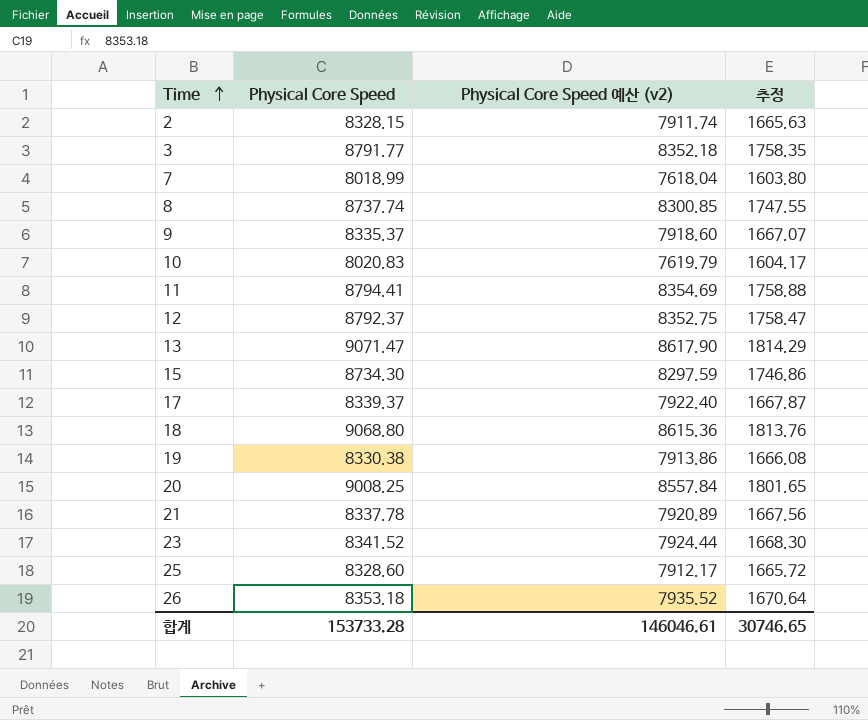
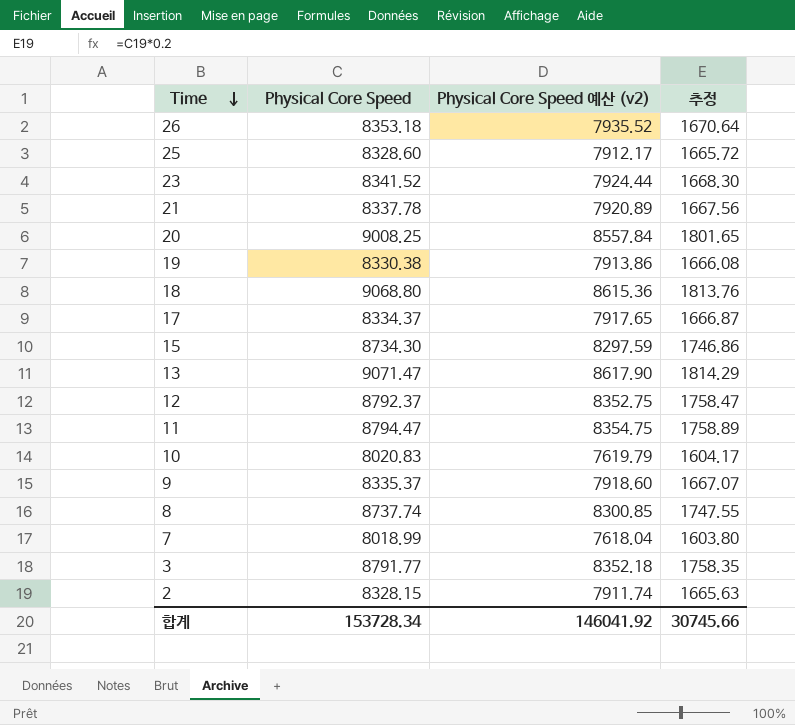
row order: Time ascending -> Time descending
17 | Physical Core Speed: 8339.37 -> 8334.37
17 | Physical Core Speed 예산 (v2): 7922.40 -> 7917.65
17 | 추정: 1667.87 -> 1666.87
11 | Physical Core Speed: 8794.41 -> 8794.47
11 | Physical Core Speed 예산 (v2): 8354.69 -> 8354.75
11 | 추정: 1758.88 -> 1758.89
합계 | Physical Core Speed: 153733.28 -> 153728.34
합계 | Physical Core Speed 예산 (v2): 146046.61 -> 146041.92
합계 | 추정: 30746.65 -> 30745.66

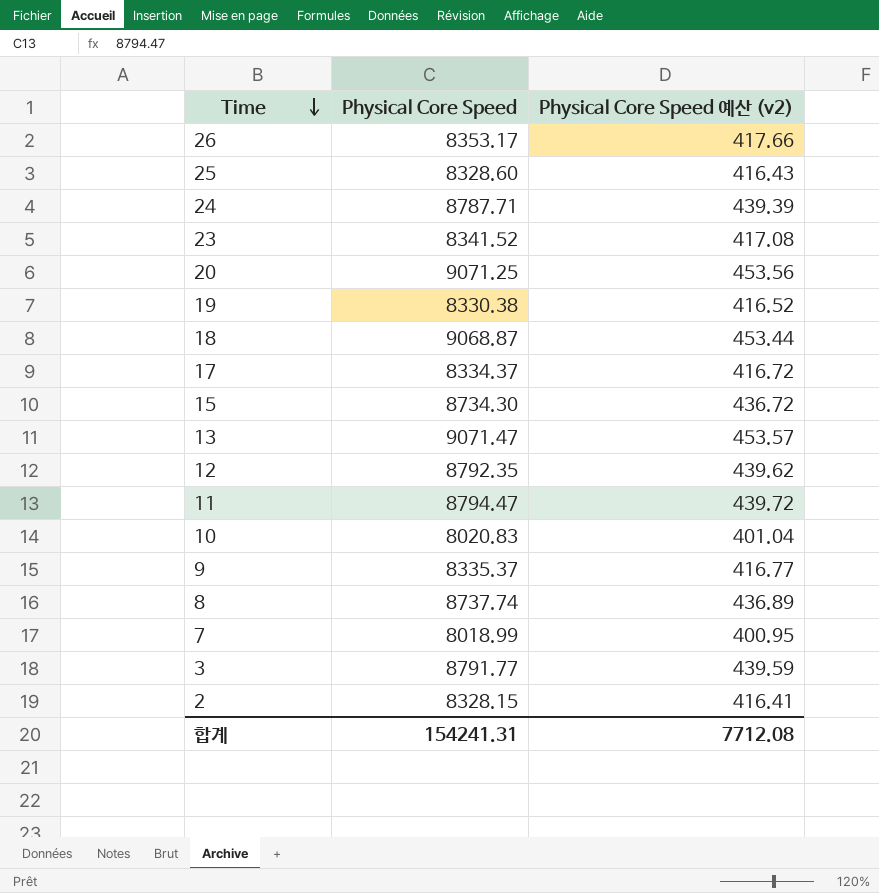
column 추정 | formula: [Physical Core Speed] * 0.2 -> none
column Physical Core Speed 예산 (v2) | formula: [Physical Core Speed] * 0.95 -> [Physical Core Speed] * 0.05
row 21: 8337.78 | 7920.89 | 1667.56 -> none
26 | Physical Core Speed: 8353.18 -> 8353.17
row 24: none -> 8787.71 | 439.39
20 | Physical Core Speed: 9008.25 -> 9071.25
18 | Physical Core Speed: 9068.80 -> 9068.87
12 | Physical Core Speed: 8792.37 -> 8792.35
합계 | Physical Core Speed: 153728.34 -> 154241.31
합계 | Physical Core Speed 예산 (v2): 146041.92 -> 7712.08

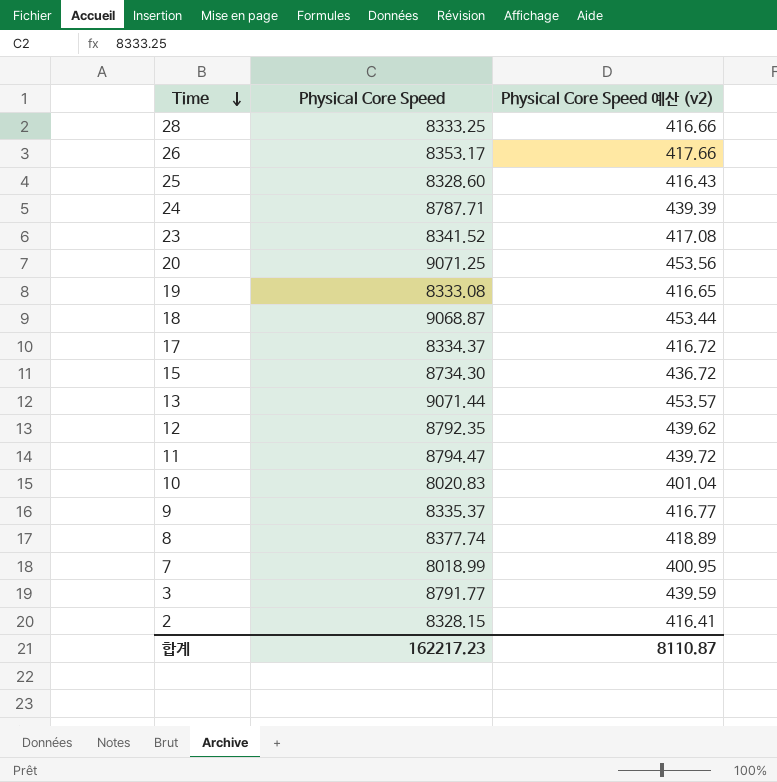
row 28: none -> 8333.25 | 416.66
19 | Physical Core Speed: 8330.38 -> 8333.08
19 | Physical Core Speed 예산 (v2): 416.52 -> 416.65
13 | Physical Core Speed: 9071.47 -> 9071.44
8 | Physical Core Speed: 8737.74 -> 8377.74
8 | Physical Core Speed 예산 (v2): 436.89 -> 418.89
합계 | Physical Core Speed: 154241.31 -> 162217.23
합계 | Physical Core Speed 예산 (v2): 7712.08 -> 8110.87

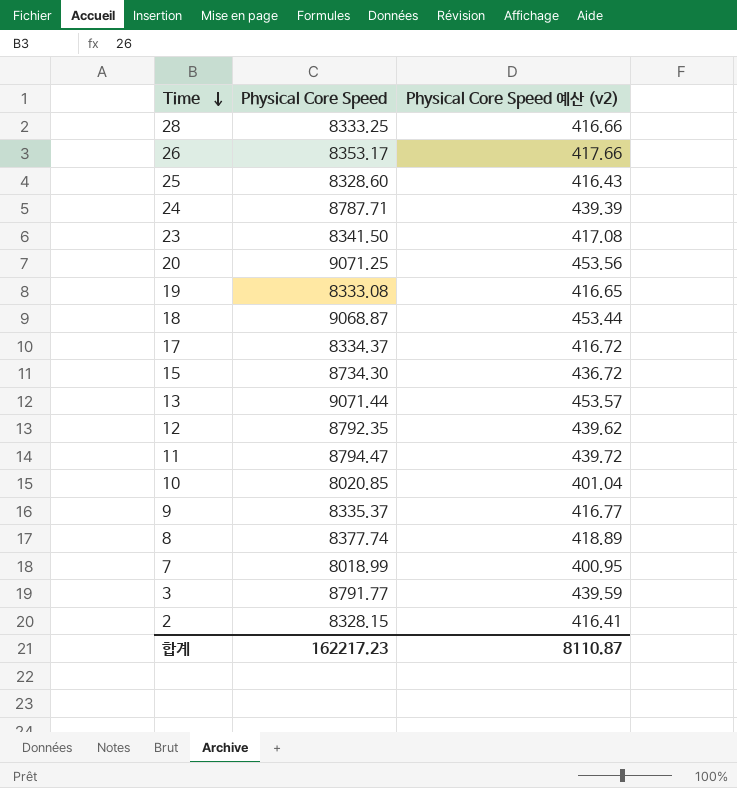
23 | Physical Core Speed: 8341.52 -> 8341.50
10 | Physical Core Speed: 8020.83 -> 8020.85

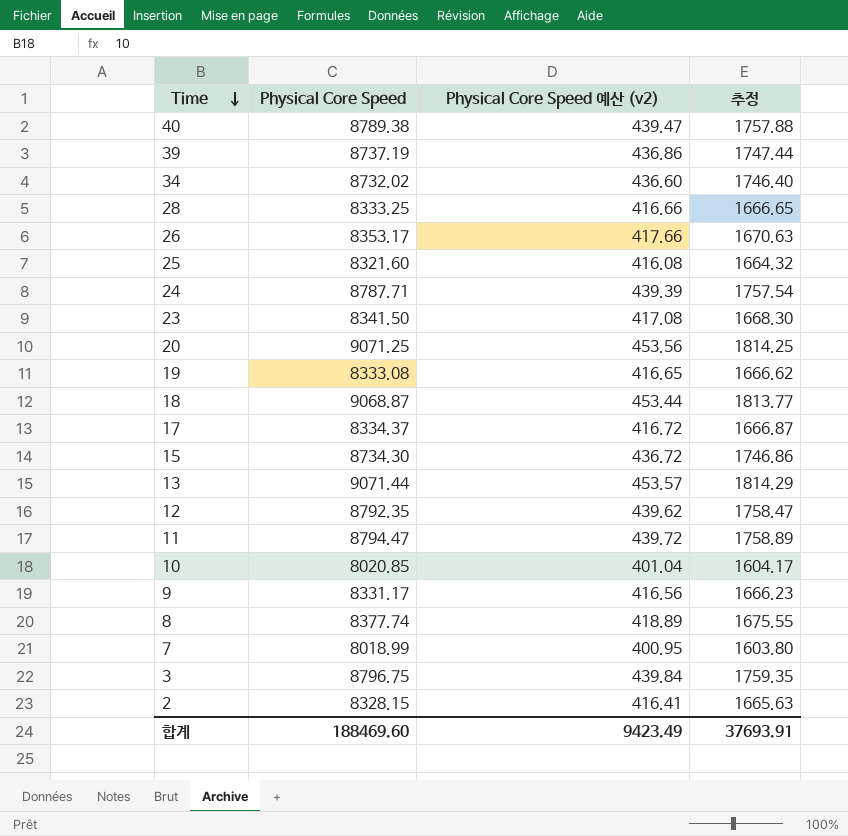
column 추정 | formula: none -> [Physical Core Speed] * 0.2
row 40: none -> 8789.38 | 439.47 | 1757.88
row 39: none -> 8737.19 | 436.86 | 1747.44
row 34: none -> 8732.02 | 436.60 | 1746.40
25 | Physical Core Speed: 8328.60 -> 8321.60
25 | Physical Core Speed 예산 (v2): 416.43 -> 416.08
9 | Physical Core Speed: 8335.37 -> 8331.17
9 | Physical Core Speed 예산 (v2): 416.77 -> 416.56
3 | Physical Core Speed: 8791.77 -> 8796.75
3 | Physical Core Speed 예산 (v2): 439.59 -> 439.84
합계 | Physical Core Speed: 162217.23 -> 188469.60
합계 | Physical Core Speed 예산 (v2): 8110.87 -> 9423.49

